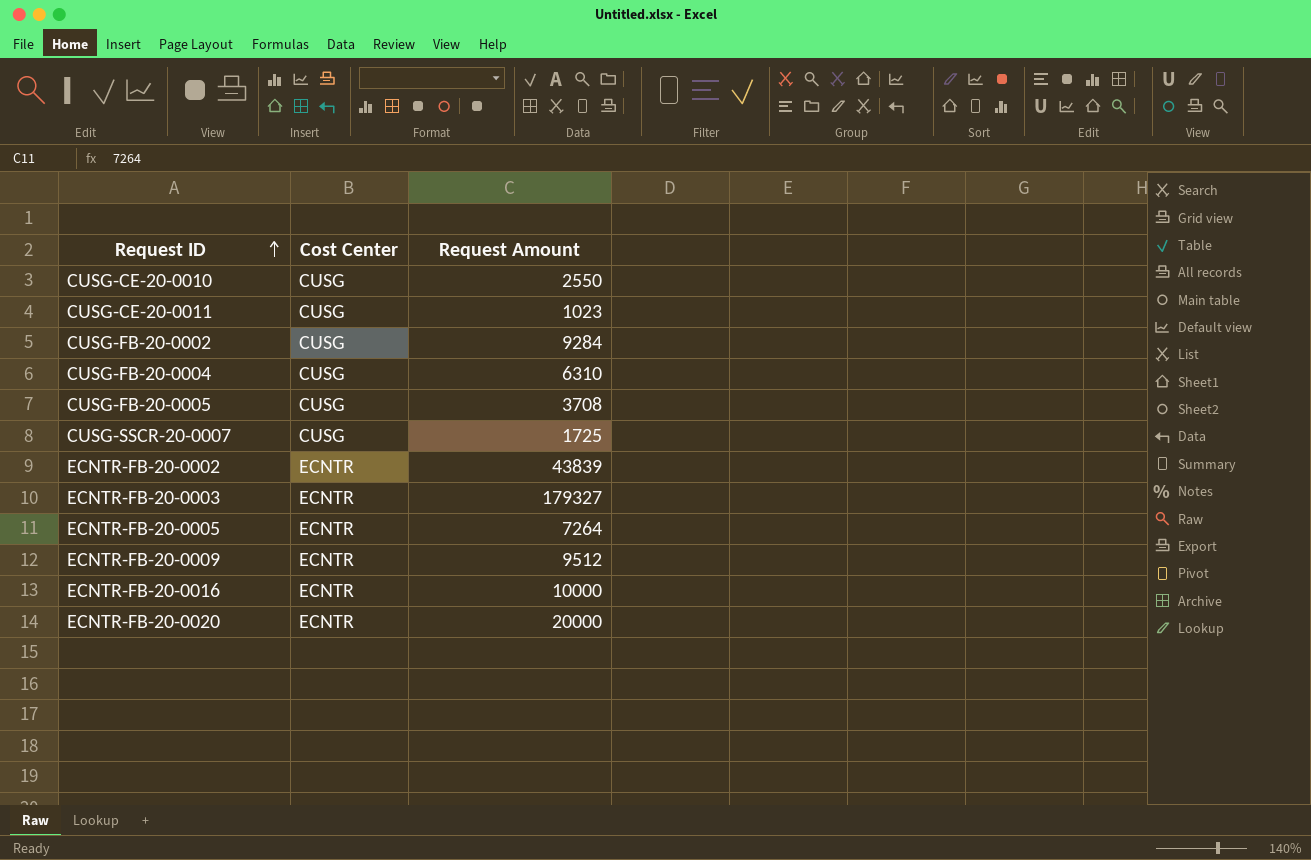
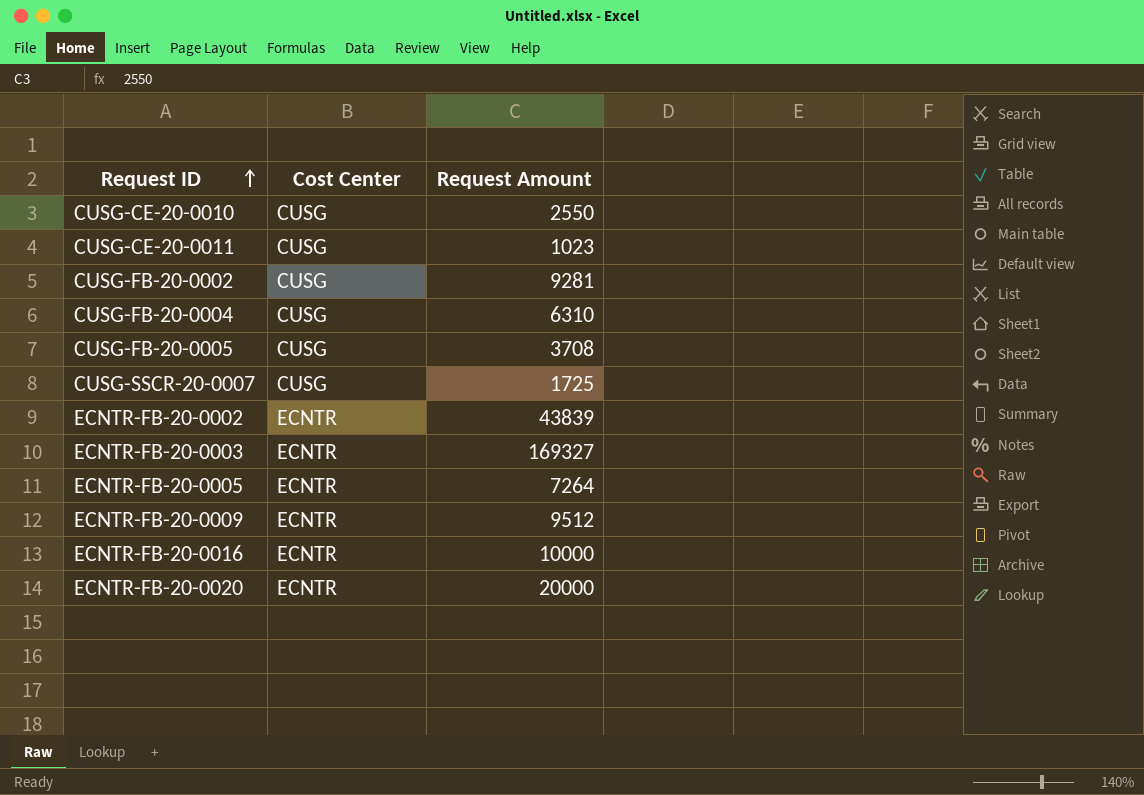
CUSG-FB-20-0002 | Request Amount: 9284 -> 9281
ECNTR-FB-20-0003 | Request Amount: 179327 -> 169327

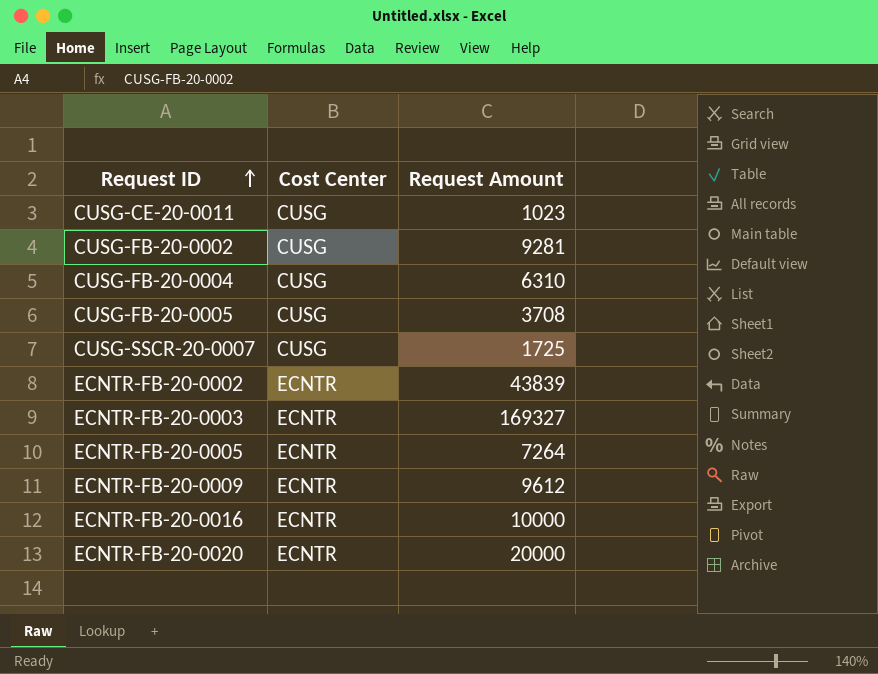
row CUSG-CE-20-0010: CUSG | 2550 -> none
ECNTR-FB-20-0009 | Request Amount: 9512 -> 9612

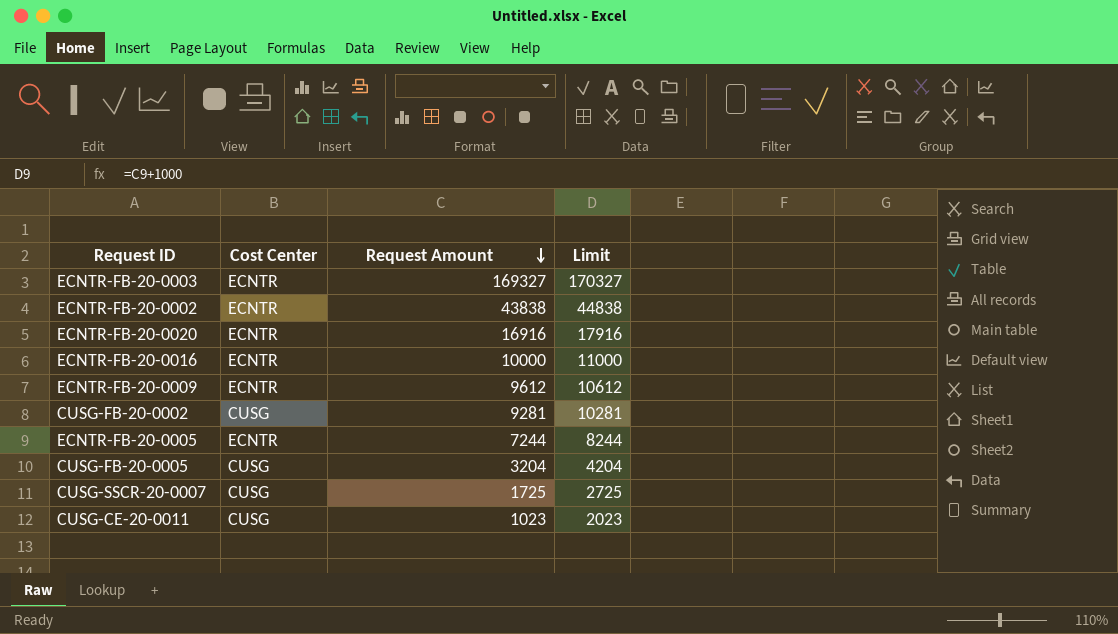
row order: Request ID ascending -> Request Amount descending
column Limit | formula: none -> [Request Amount] + 1000
row CUSG-FB-20-0004: CUSG | 6310 -> none
ECNTR-FB-20-0002 | Request Amount: 43839 -> 43838
ECNTR-FB-20-0020 | Request Amount: 20000 -> 16916
ECNTR-FB-20-0005 | Request Amount: 7264 -> 7244
CUSG-FB-20-0005 | Request Amount: 3708 -> 3204

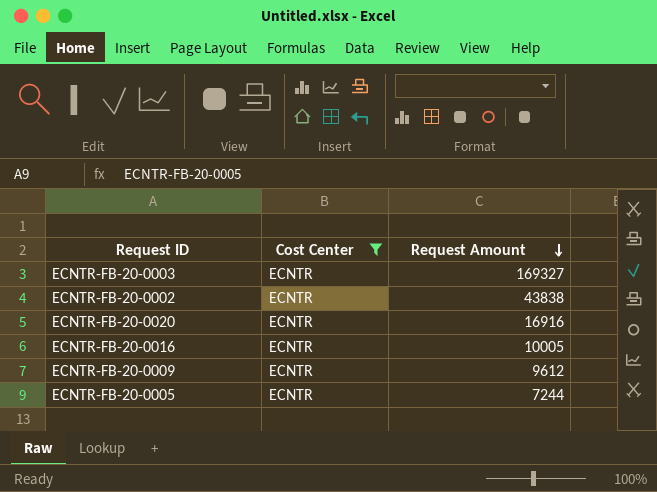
filter: none -> Cost Center = ECNTR
column Limit | formula: [Request Amount] + 1000 -> none
ECNTR-FB-20-0016 | Request Amount: 10000 -> 10005

